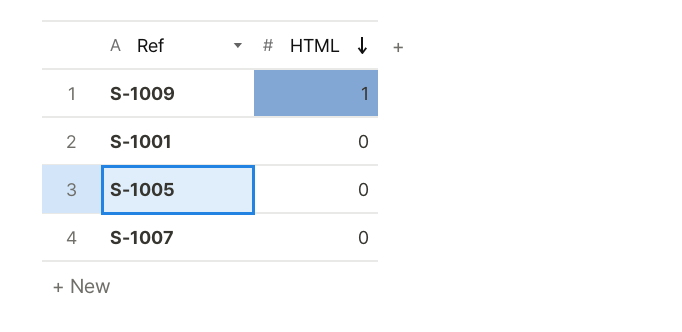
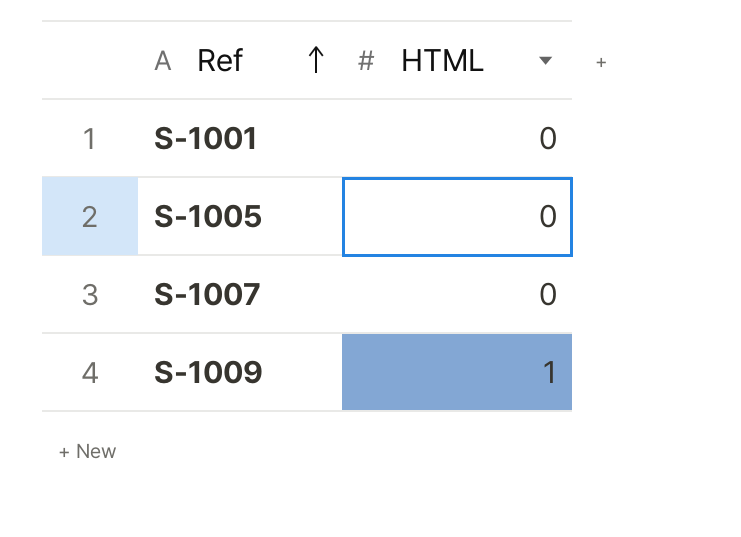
row order: HTML descending -> Ref ascending

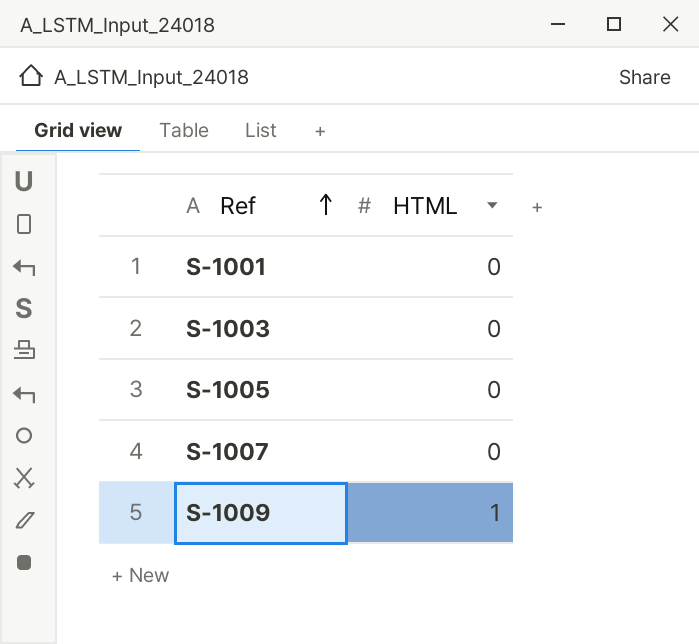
row S-1003: none -> 0

